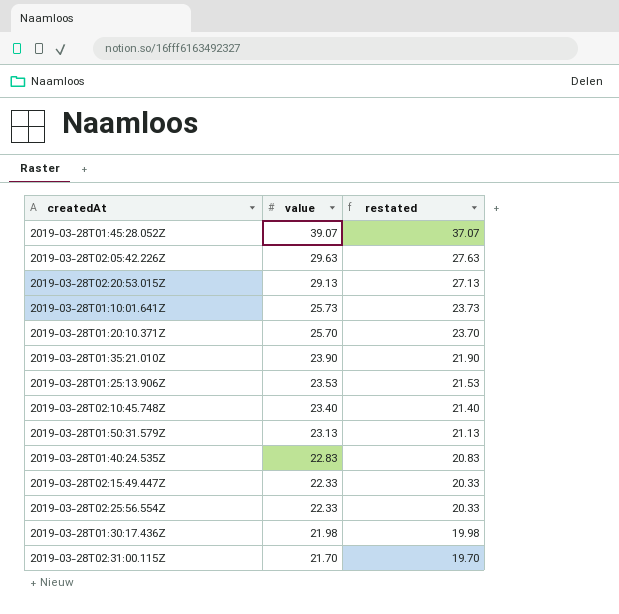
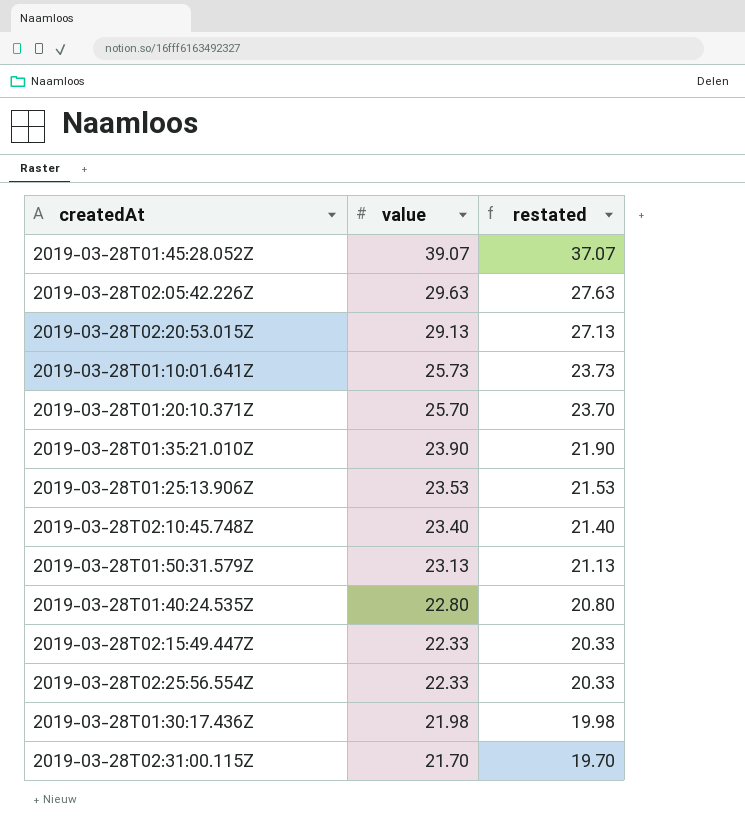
2019-03-28T01:40:24.535Z | value: 22.83 -> 22.80
2019-03-28T01:40:24.535Z | restated: 20.83 -> 20.80

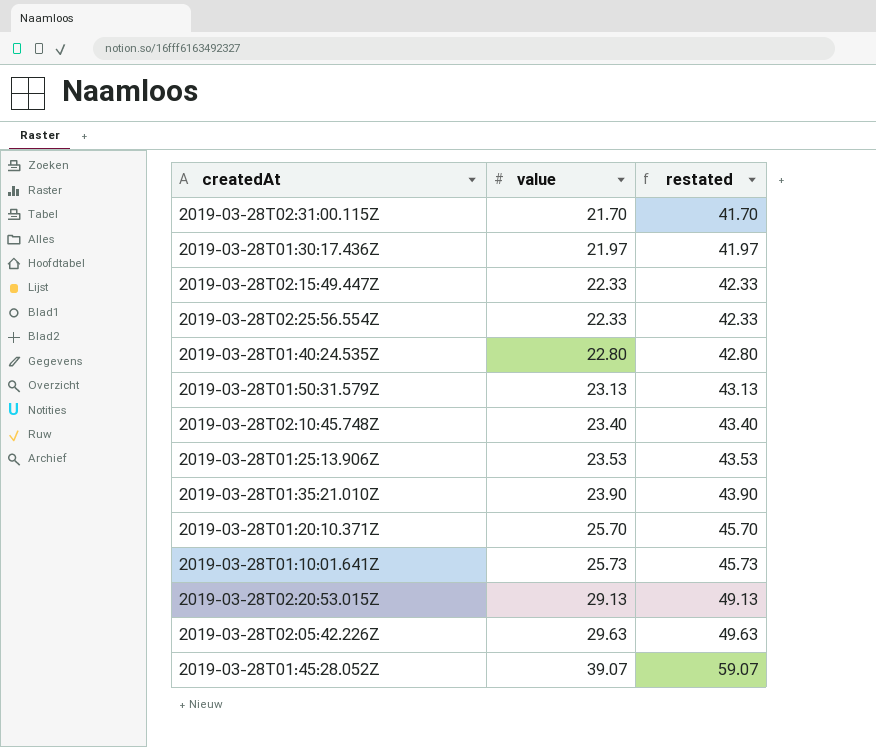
row order: value descending -> value ascending
column restated | formula: [value] - 2 -> [value] + 20
2019-03-28T01:30:17.436Z | value: 21.98 -> 21.97

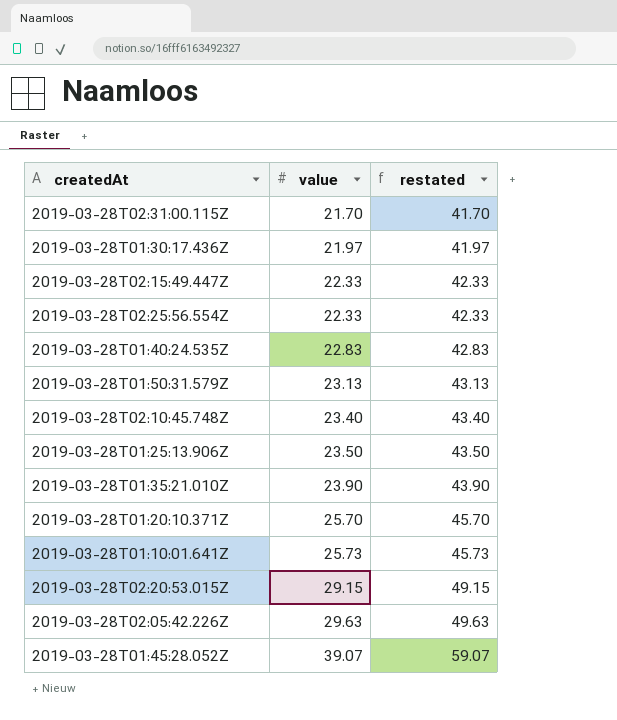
2019-03-28T01:40:24.535Z | value: 22.80 -> 22.83
2019-03-28T01:40:24.535Z | restated: 42.80 -> 42.83
2019-03-28T01:25:13.906Z | value: 23.53 -> 23.50
2019-03-28T01:25:13.906Z | restated: 43.53 -> 43.50
2019-03-28T02:20:53.015Z | value: 29.13 -> 29.15
2019-03-28T02:20:53.015Z | restated: 49.13 -> 49.15

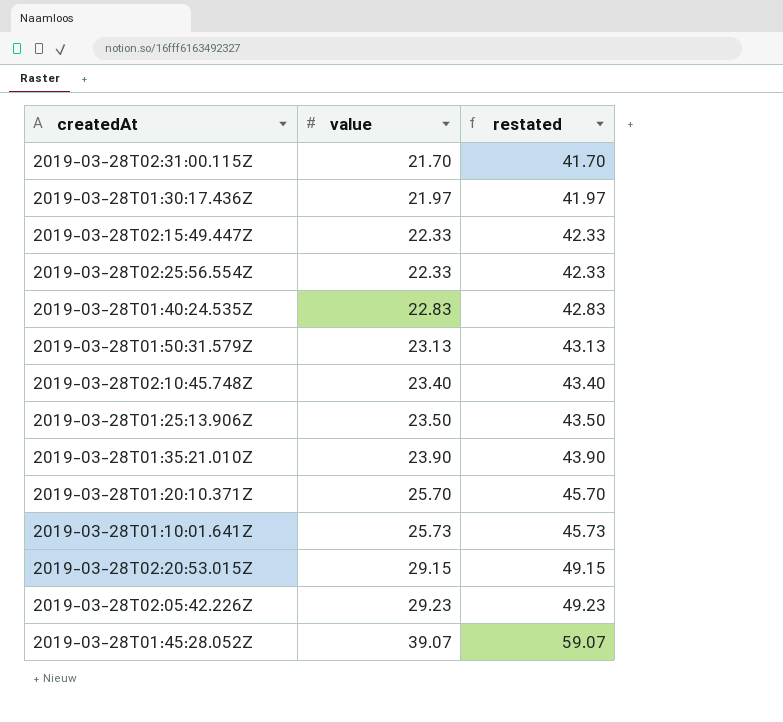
2019-03-28T02:05:42.226Z | value: 29.63 -> 29.23
2019-03-28T02:05:42.226Z | restated: 49.63 -> 49.23

